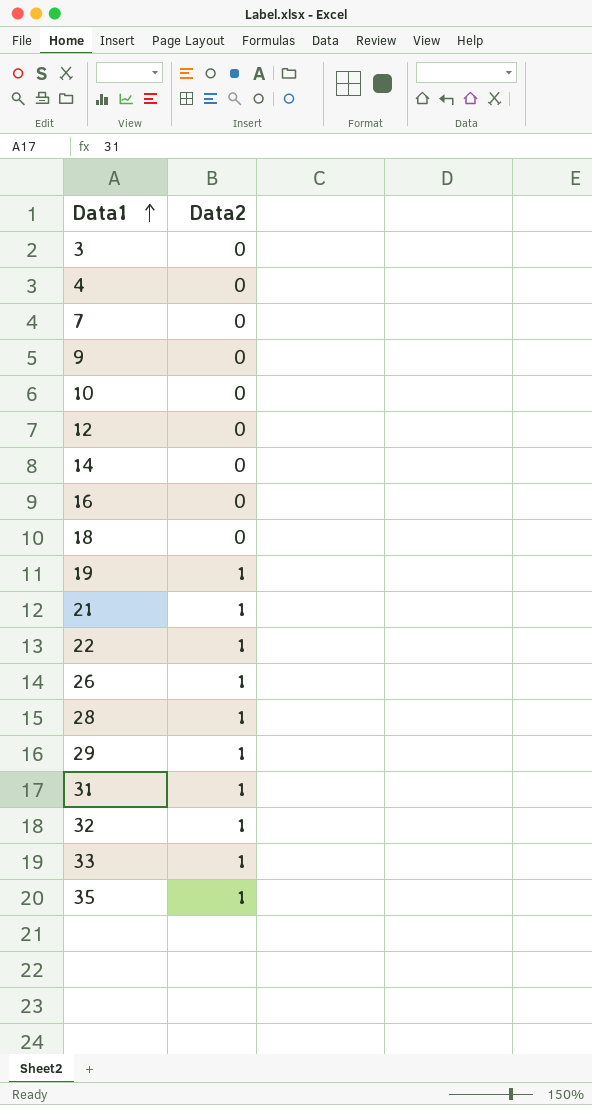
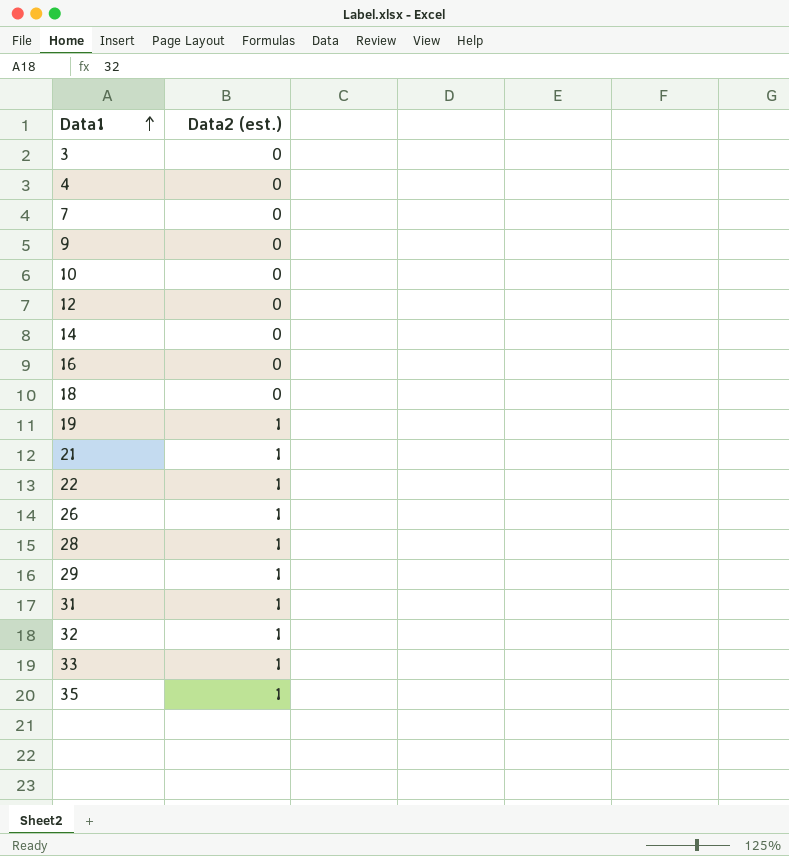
column name: Data2 -> Data2 (est.)

